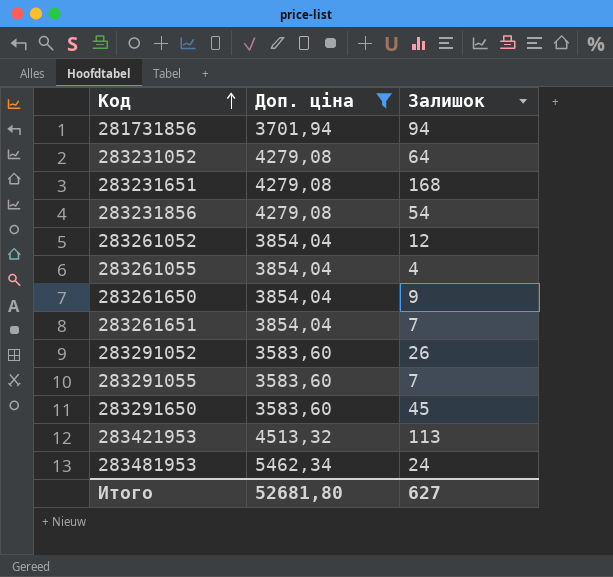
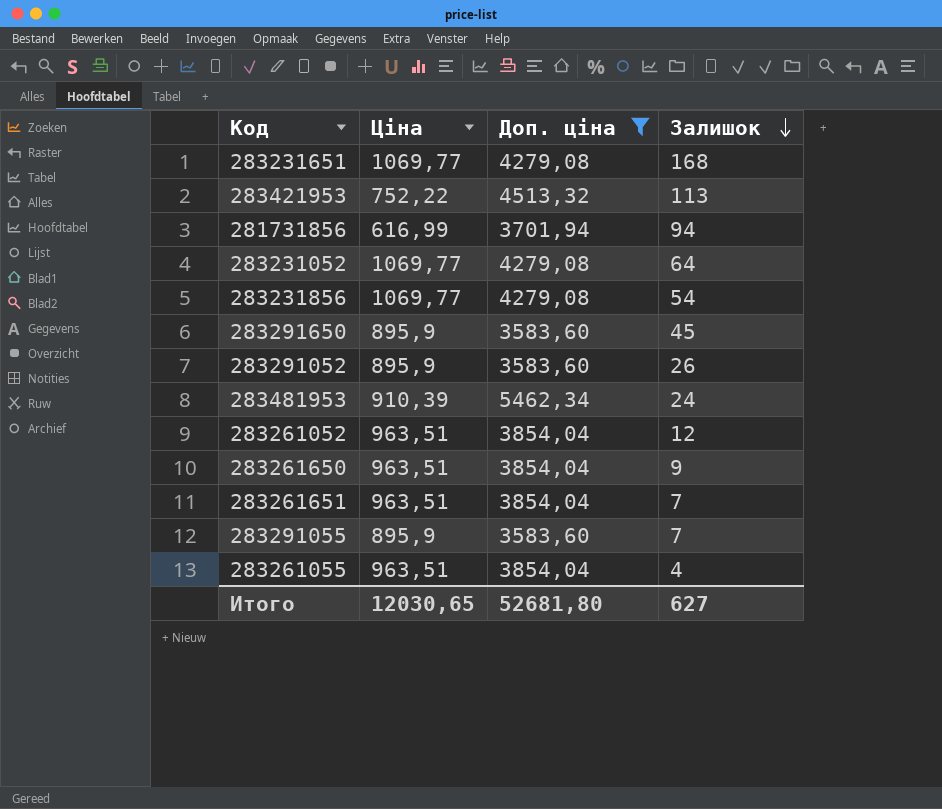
row order: Код ascending -> Залишок descending
column Ціна | position: none -> 2

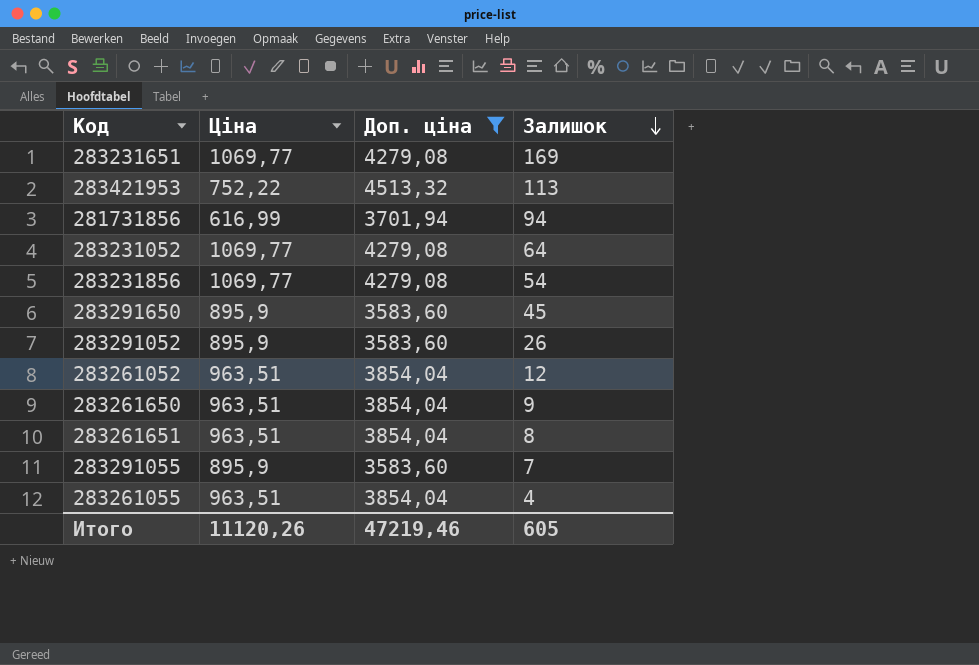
row 283481953: 910,39 | 5462,34 | 24 -> none
283231651 | Залишок: 168 -> 169
283261651 | Залишок: 7 -> 8
Итого | Ціна: 12030,65 -> 11120,26
Итого | Доп. ціна: 52681,80 -> 47219,46
Итого | Залишок: 627 -> 605

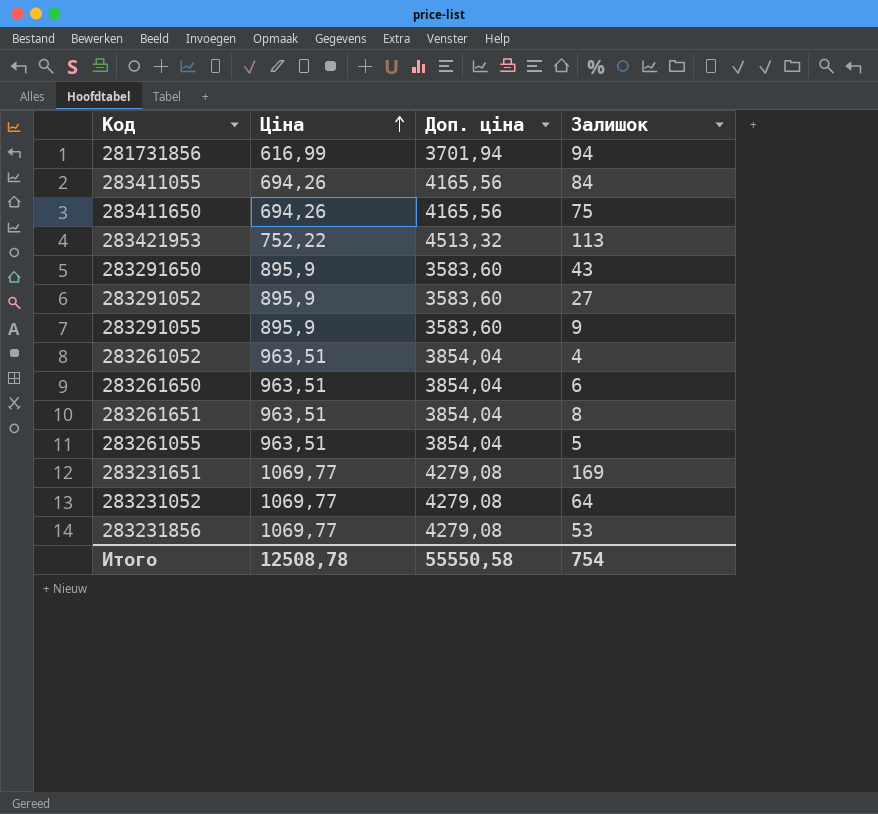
filter: Доп. ціна != 4165,56 -> none
row order: Залишок descending -> Ціна ascending
283291650 | Залишок: 45 -> 43
283291052 | Залишок: 26 -> 27
283291055 | Залишок: 7 -> 9
283261052 | Залишок: 12 -> 4
283261650 | Залишок: 9 -> 6
283261055 | Залишок: 4 -> 5
283231856 | Залишок: 54 -> 53
Итого | Ціна: 11120,26 -> 12508,78
Итого | Доп. ціна: 47219,46 -> 55550,58
Итого | Залишок: 605 -> 754

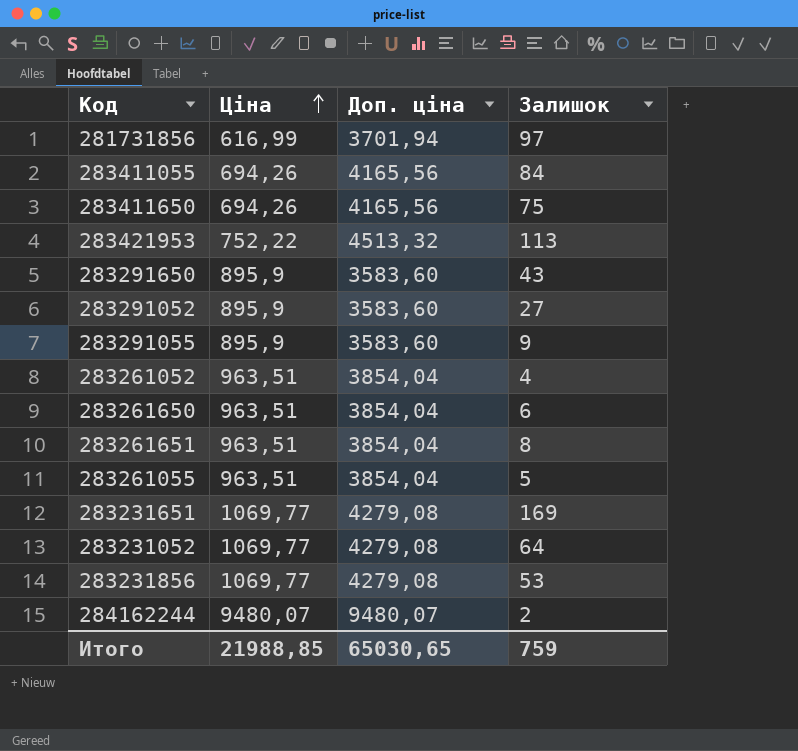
281731856 | Залишок: 94 -> 97
row 284162244: none -> 9480,07 | 9480,07 | 2
Итого | Ціна: 12508,78 -> 21988,85
Итого | Доп. ціна: 55550,58 -> 65030,65
Итого | Залишок: 754 -> 759

